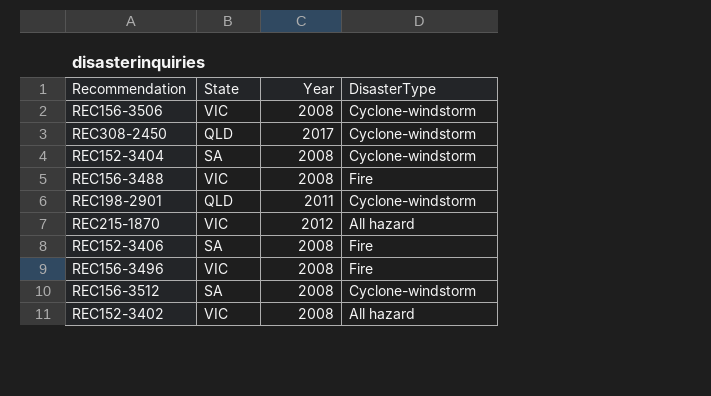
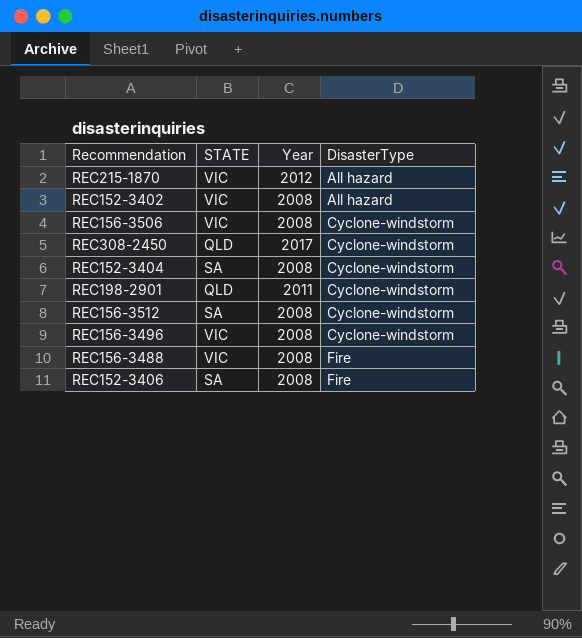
row order: none -> DisasterType ascending
column name: State -> STATE
REC156-3496 | DisasterType: Fire -> Cyclone-windstorm

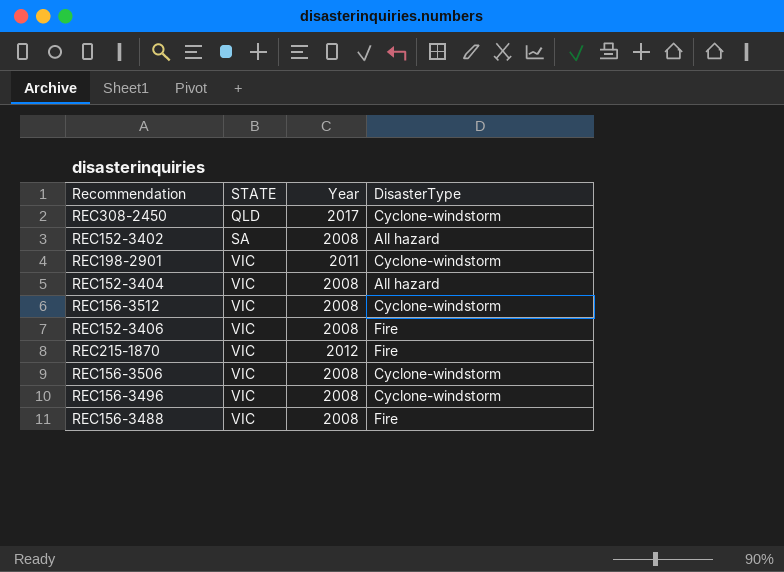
row order: DisasterType ascending -> STATE ascending
REC152-3402 | STATE: VIC -> SA
REC198-2901 | STATE: QLD -> VIC
REC152-3404 | STATE: SA -> VIC
REC152-3404 | DisasterType: Cyclone-windstorm -> All hazard
REC156-3512 | STATE: SA -> VIC
REC152-3406 | STATE: SA -> VIC
REC215-1870 | DisasterType: All hazard -> Fire

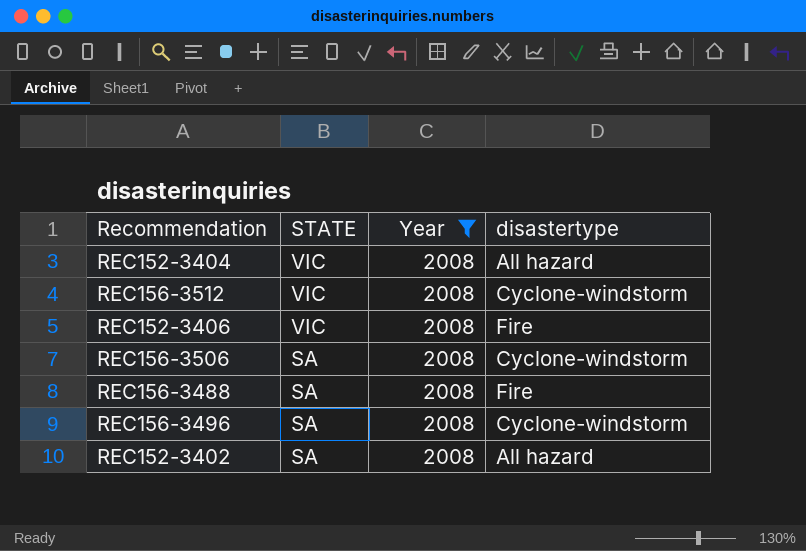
filter: none -> Year = 2008
row order: STATE ascending -> STATE descending
column name: DisasterType -> disastertype
REC156-3506 | STATE: VIC -> SA
REC156-3488 | STATE: VIC -> SA
REC156-3496 | STATE: VIC -> SA

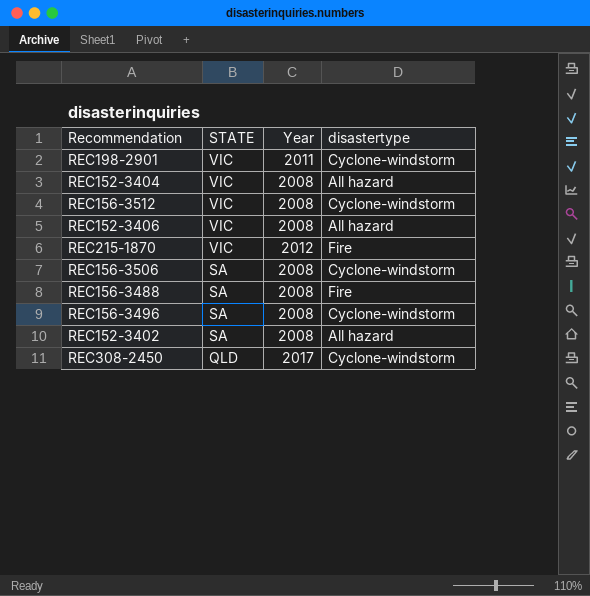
filter: Year = 2008 -> none
REC152-3406 | disastertype: Fire -> All hazard

